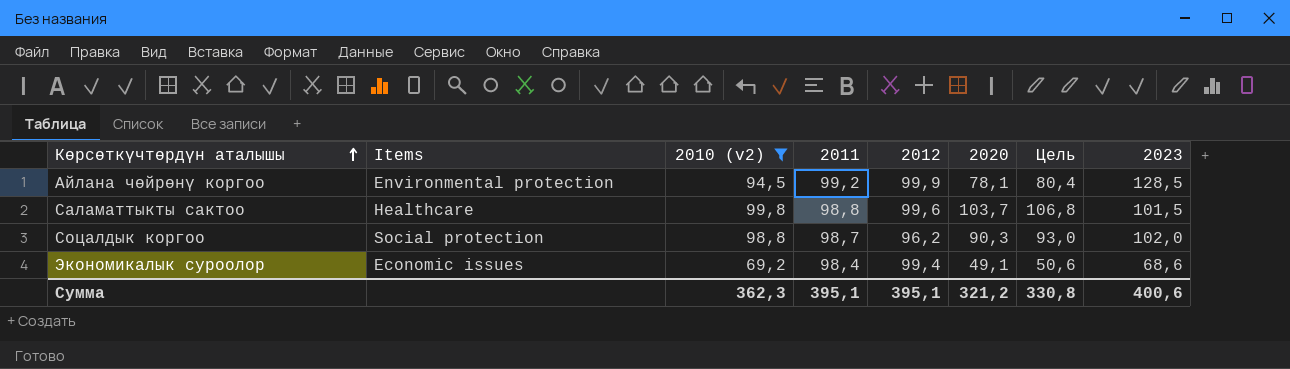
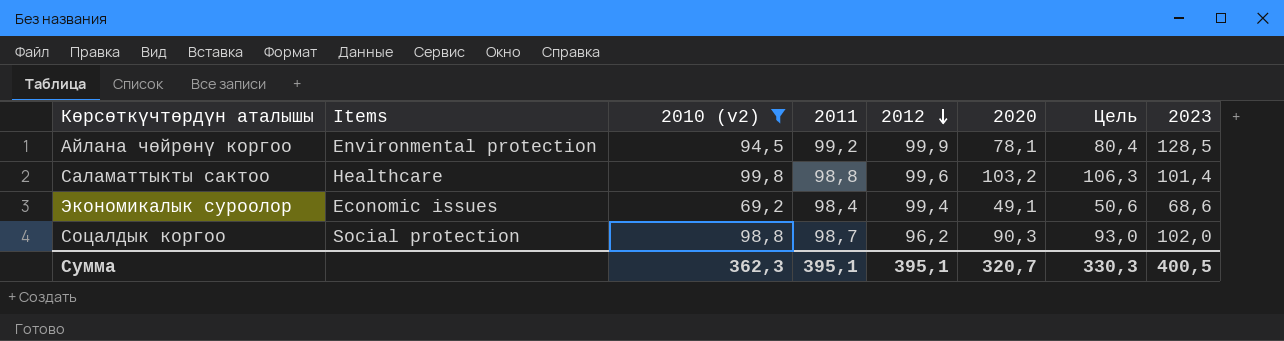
row order: Көрсөткүчтөрдүн аталышы ascending -> 2012 descending
Саламаттыкты сактоо | 2020: 103,7 -> 103,2
Саламаттыкты сактоо | Цель: 106,8 -> 106,3
Саламаттыкты сактоо | 2023: 101,5 -> 101,4
Сумма | 2020: 321,2 -> 320,7
Сумма | Цель: 330,8 -> 330,3
Сумма | 2023: 400,6 -> 400,5

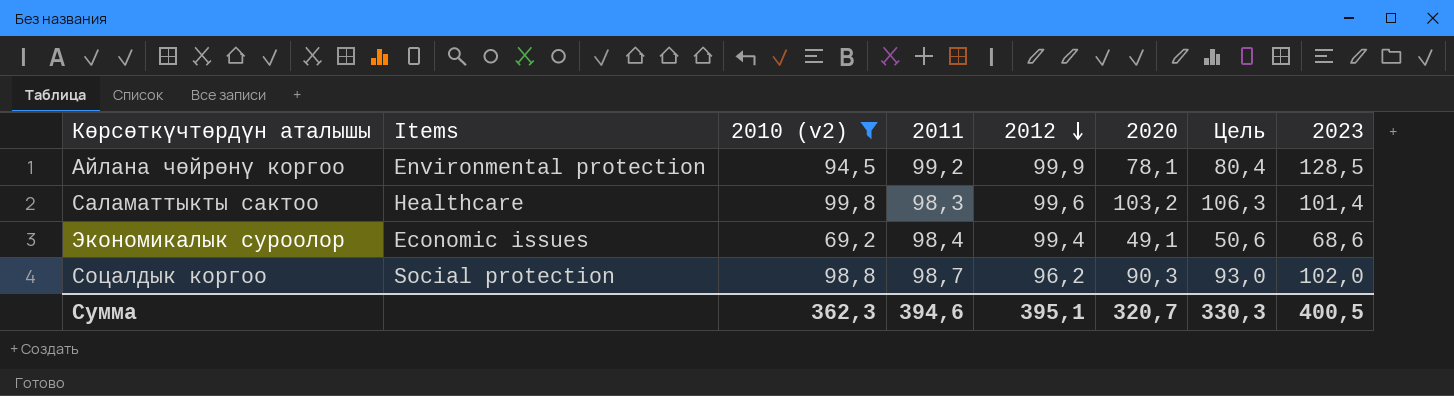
Саламаттыкты сактоо | 2011: 98,8 -> 98,3
Сумма | 2011: 395,1 -> 394,6

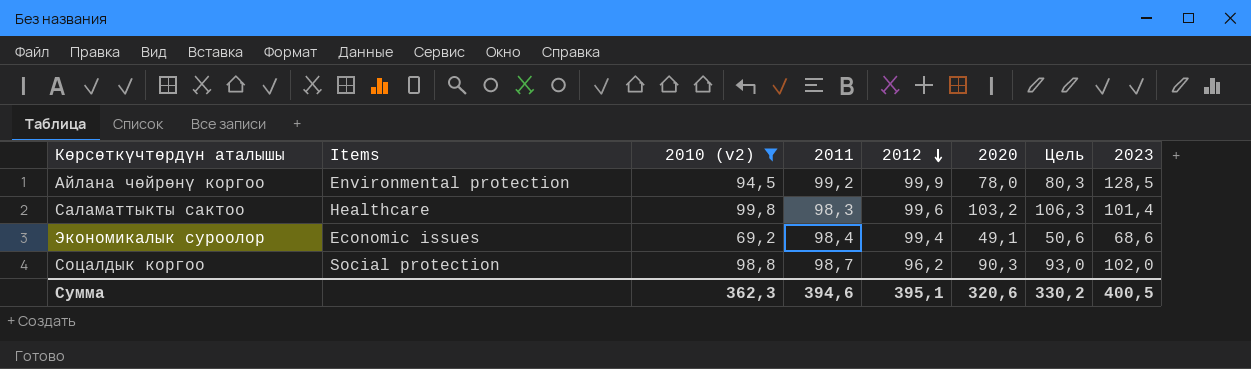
Айлана чөйрөнү коргоо | 2020: 78,1 -> 78,0
Айлана чөйрөнү коргоо | Цель: 80,4 -> 80,3
Сумма | 2020: 320,7 -> 320,6
Сумма | Цель: 330,3 -> 330,2

